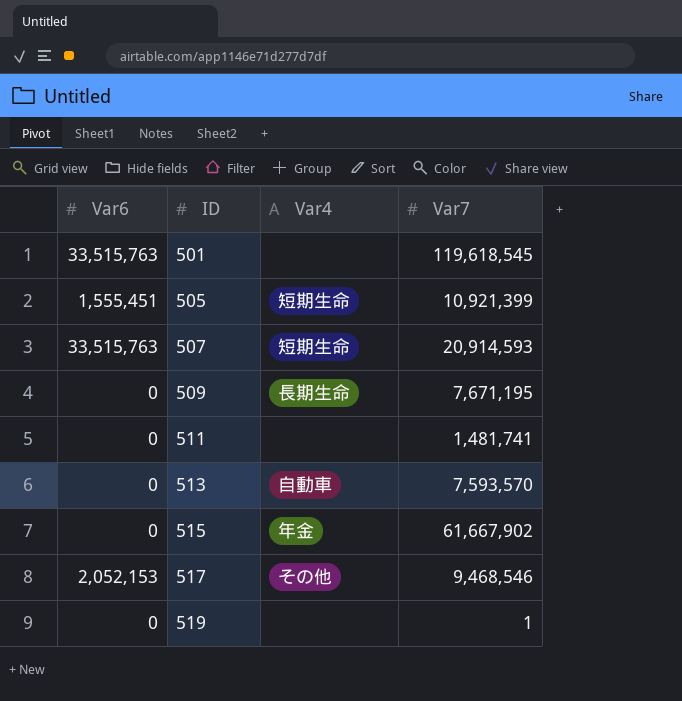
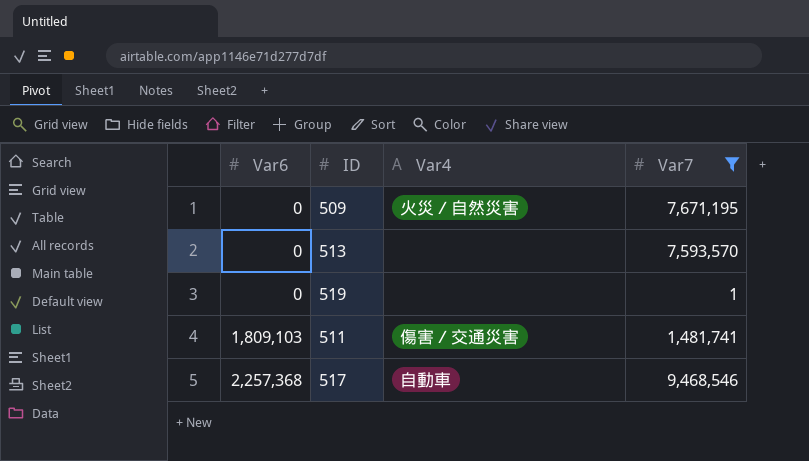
filter: none -> Var7 <= 9,468,546
row order: ID ascending -> Var6 ascending
509 | Var4: 長期生命 -> 火災／自然災害
513 | Var4: 自動車 -> none
511 | Var6: 0 -> 1,809,103
511 | Var4: none -> 傷害／交通災害
517 | Var6: 2,052,153 -> 2,257,368
517 | Var4: その他 -> 自動車

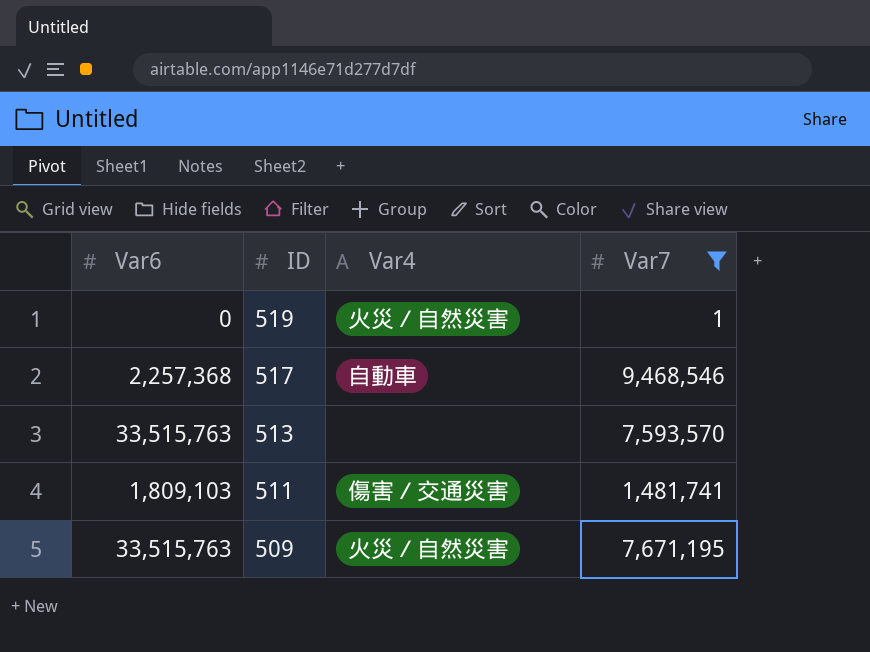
row order: Var6 ascending -> ID descending
519 | Var4: none -> 火災／自然災害
513 | Var6: 0 -> 33,515,763
509 | Var6: 0 -> 33,515,763

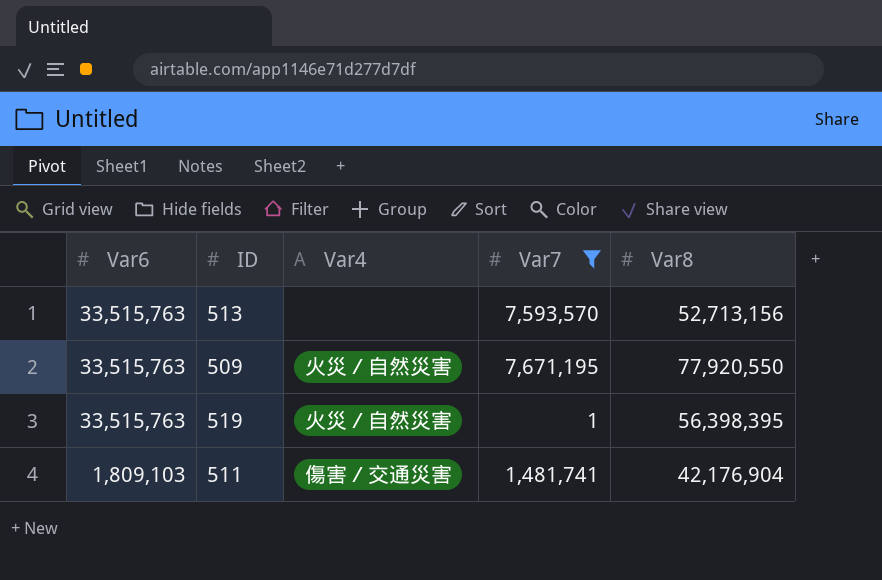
row order: ID descending -> Var6 descending
column Var8 | position: none -> 5
row 517: 2,257,368 | 自動車 | 9,468,546 -> none
519 | Var6: 0 -> 33,515,763

